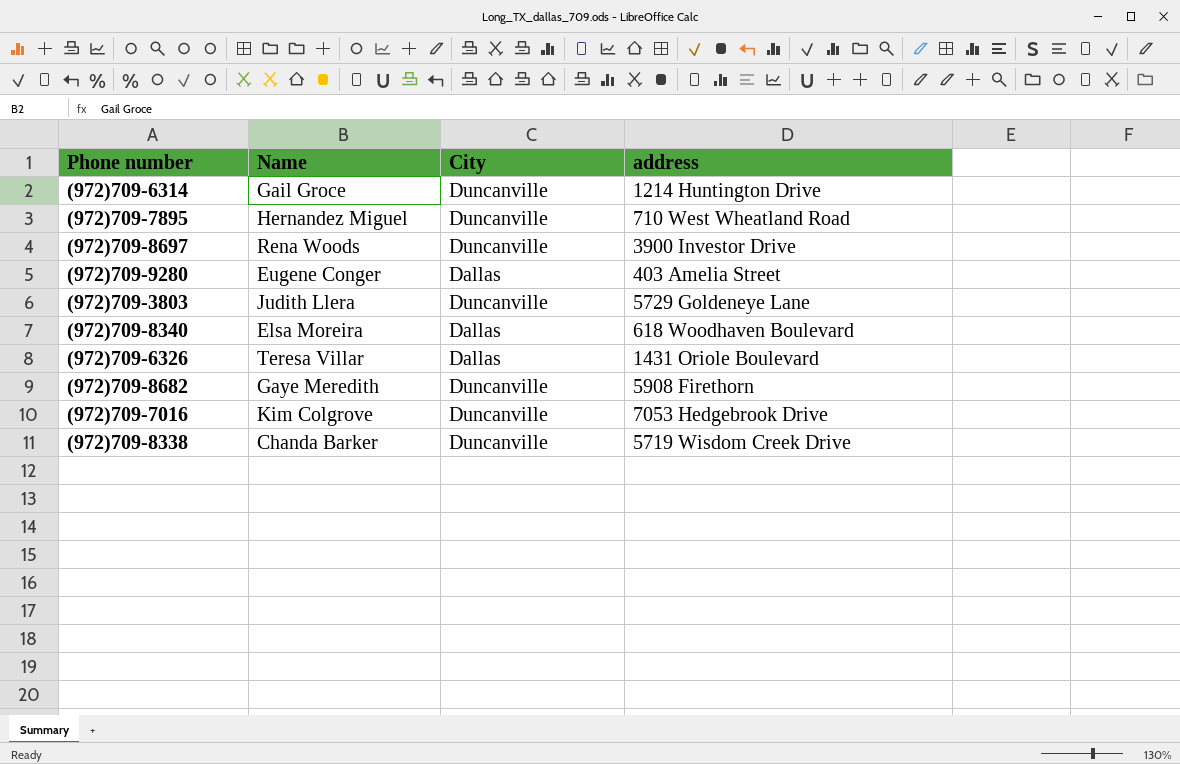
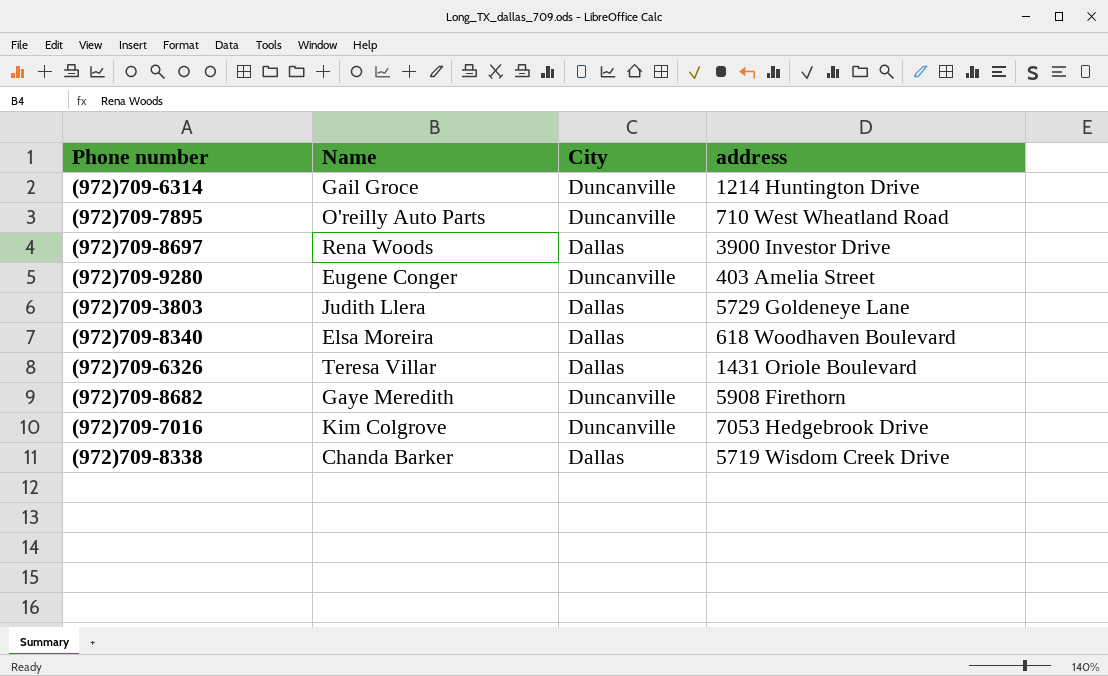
(972)709-7895 | Name: Hernandez Miguel -> O'reilly Auto Parts
(972)709-8697 | City: Duncanville -> Dallas
(972)709-9280 | City: Dallas -> Duncanville
(972)709-3803 | City: Duncanville -> Dallas
(972)709-8338 | City: Duncanville -> Dallas

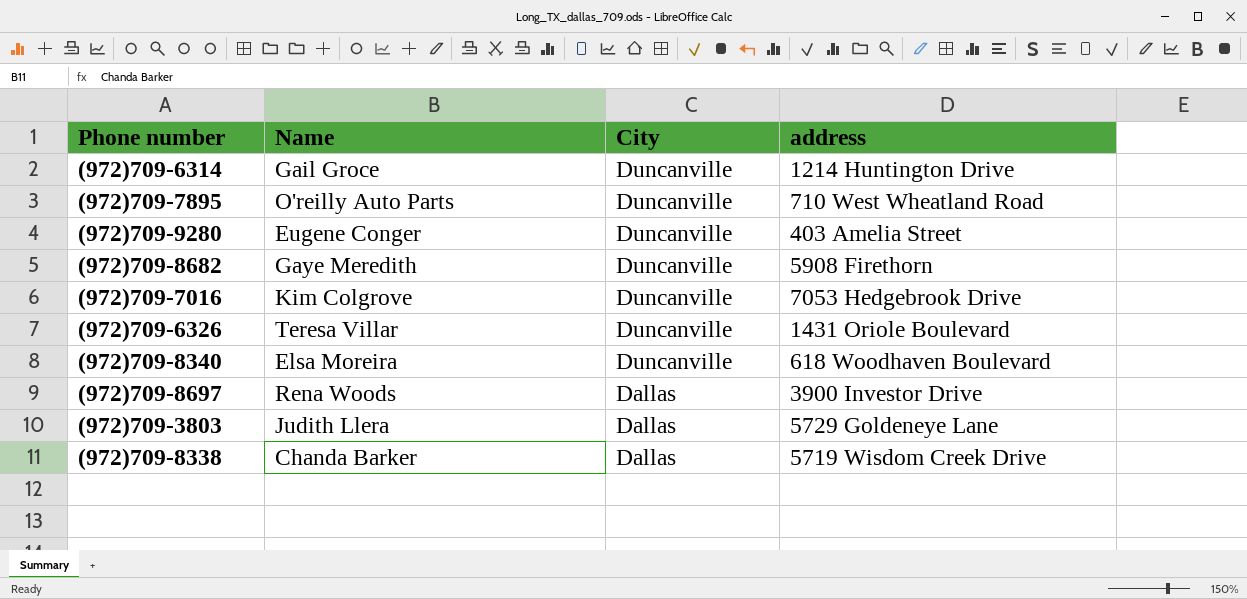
row order: none -> City descending
(972)709-6326 | City: Dallas -> Duncanville
(972)709-8340 | City: Dallas -> Duncanville

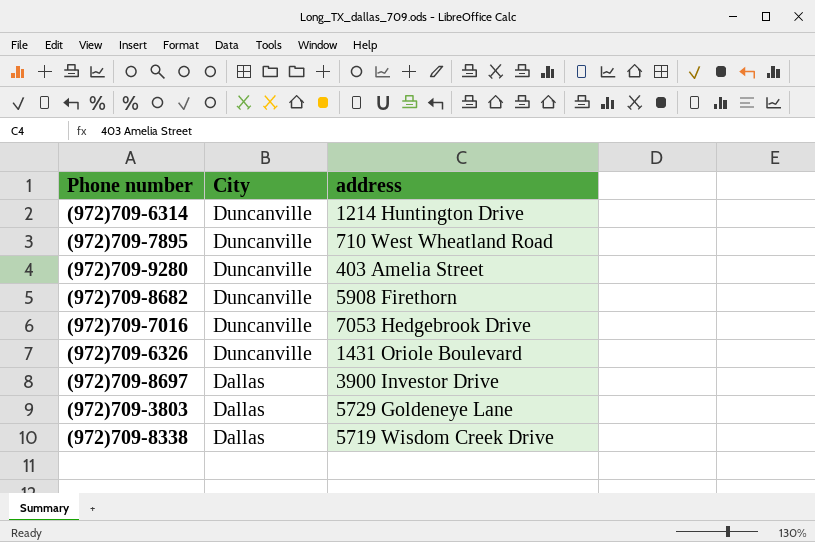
column Name | position: 2 -> none
row (972)709-8340: Elsa Moreira | Duncanville | 618 Woodhaven Boulevard -> none

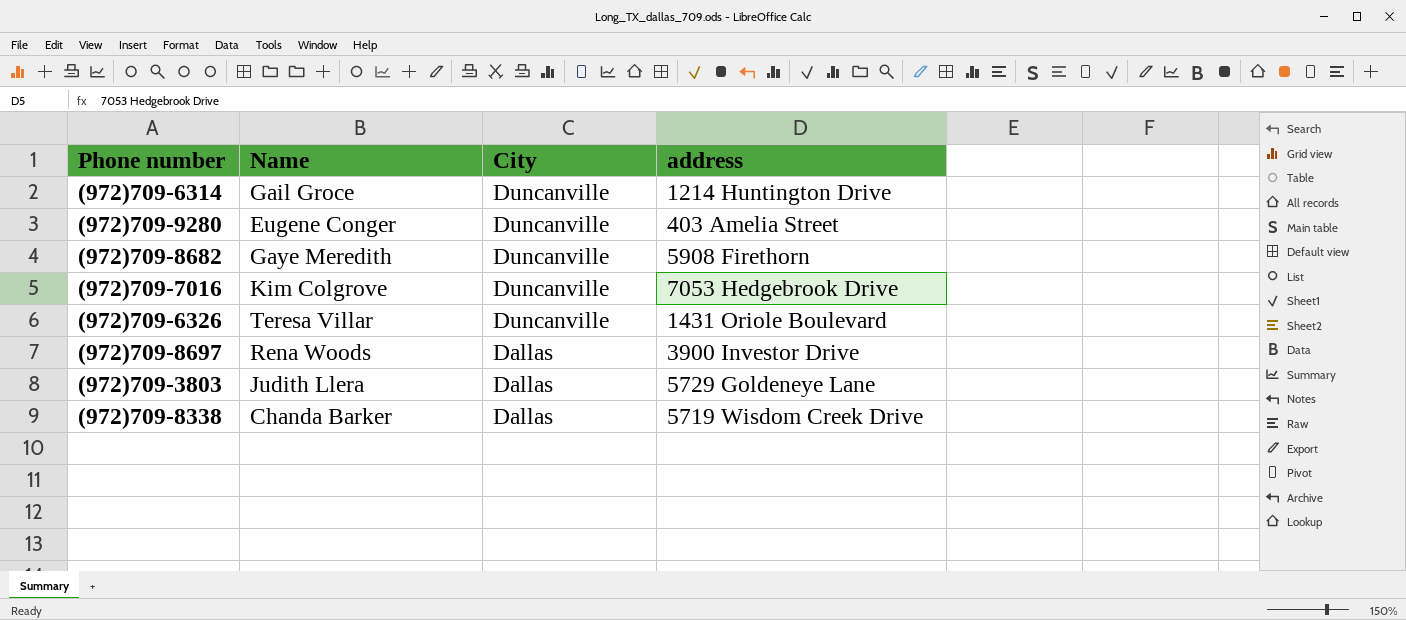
column Name | position: none -> 2
row (972)709-7895: Duncanville | 710 West Wheatland Road -> none

